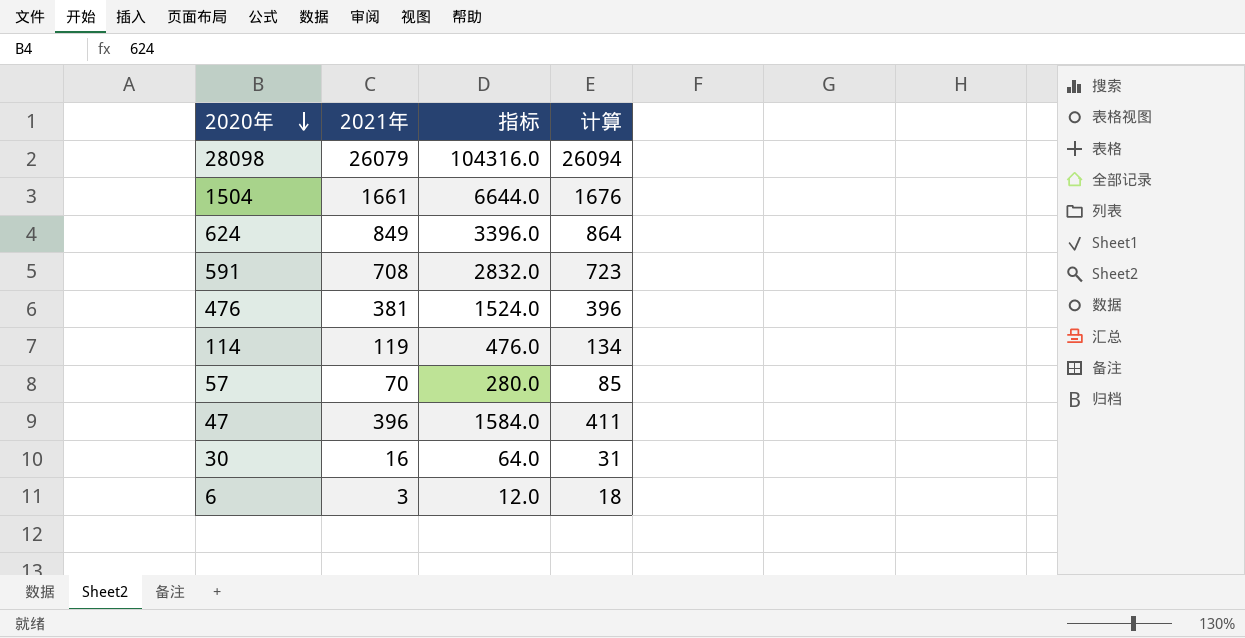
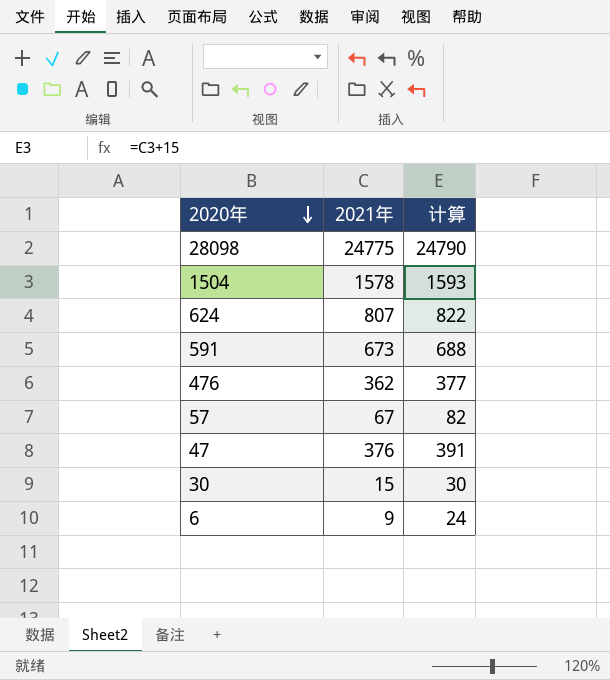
column 指标 | formula: [2021年] * 4 -> none
row 114: 119 | 476.0 | 134 -> none
28098 | 2021年: 26079 -> 24775
28098 | 计算: 26094 -> 24790
1504 | 2021年: 1661 -> 1578
1504 | 计算: 1676 -> 1593
624 | 2021年: 849 -> 807
624 | 计算: 864 -> 822
591 | 2021年: 708 -> 673
591 | 计算: 723 -> 688
476 | 2021年: 381 -> 362
476 | 计算: 396 -> 377
57 | 2021年: 70 -> 67
57 | 计算: 85 -> 82
47 | 2021年: 396 -> 376
47 | 计算: 411 -> 391
30 | 2021年: 16 -> 15
30 | 计算: 31 -> 30
6 | 2021年: 3 -> 9
6 | 计算: 18 -> 24

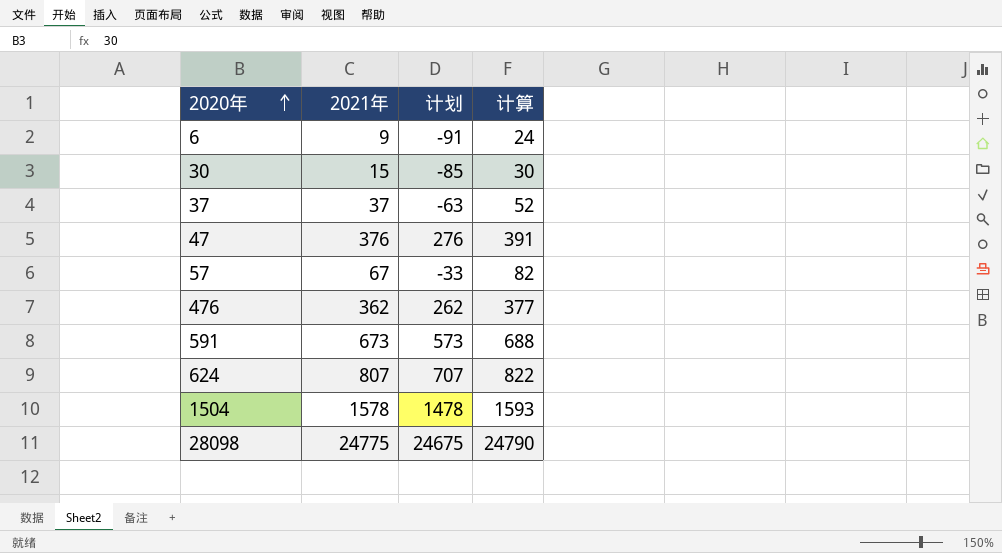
row order: 2020年 descending -> 2020年 ascending
column 计划 | formula: none -> [2021年] - 100
row 37: none -> 37 | -63 | 52

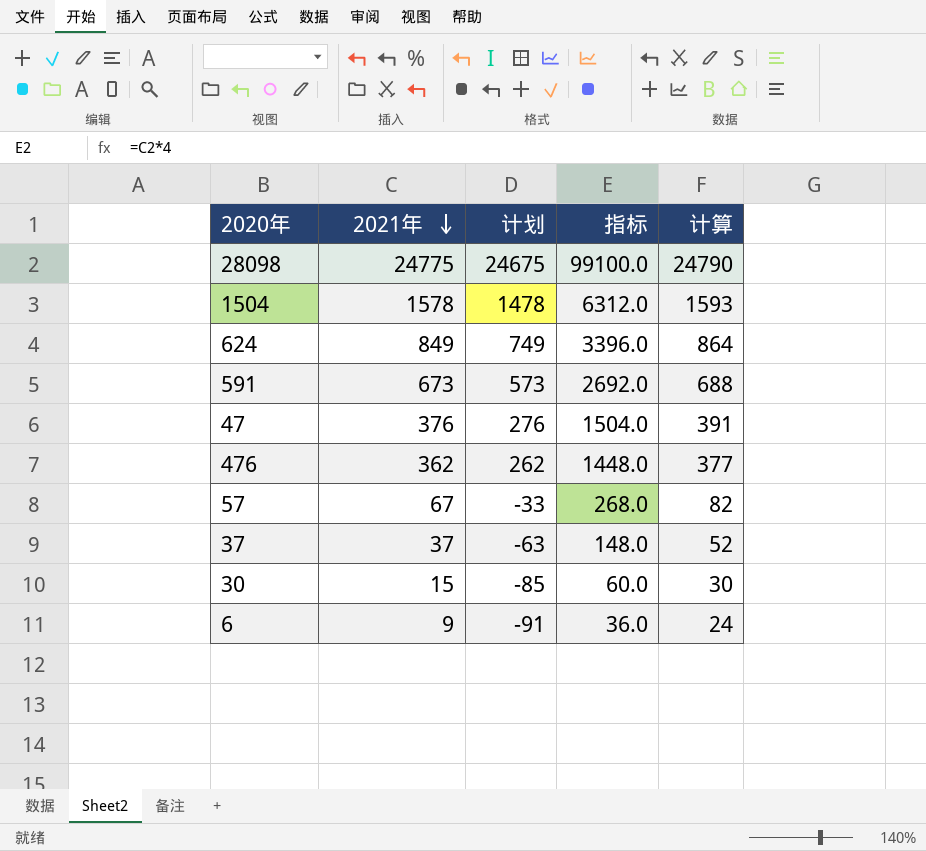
row order: 2020年 ascending -> 2021年 descending
column 指标 | formula: none -> [2021年] * 4
624 | 2021年: 807 -> 849
624 | 计划: 707 -> 749
624 | 计算: 822 -> 864

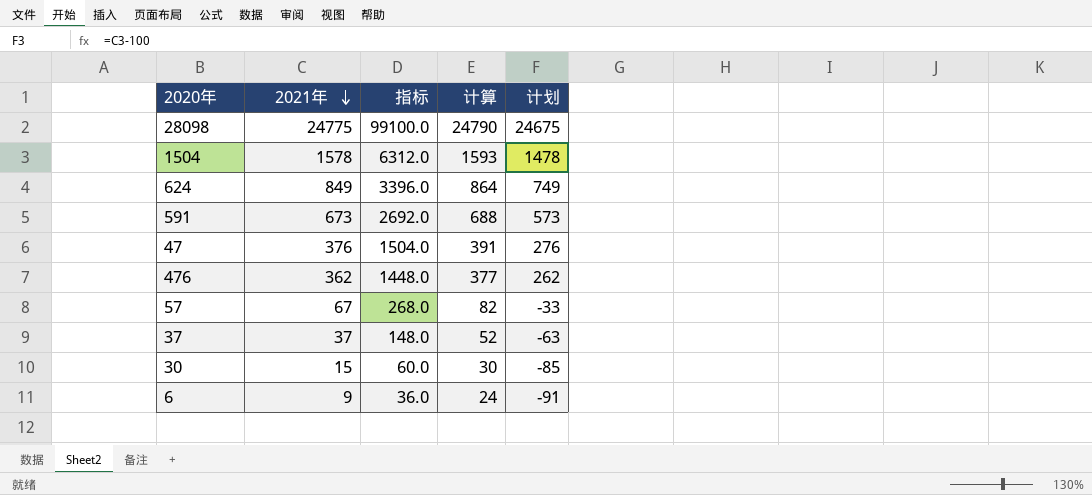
column 计划 | position: 3 -> 5

